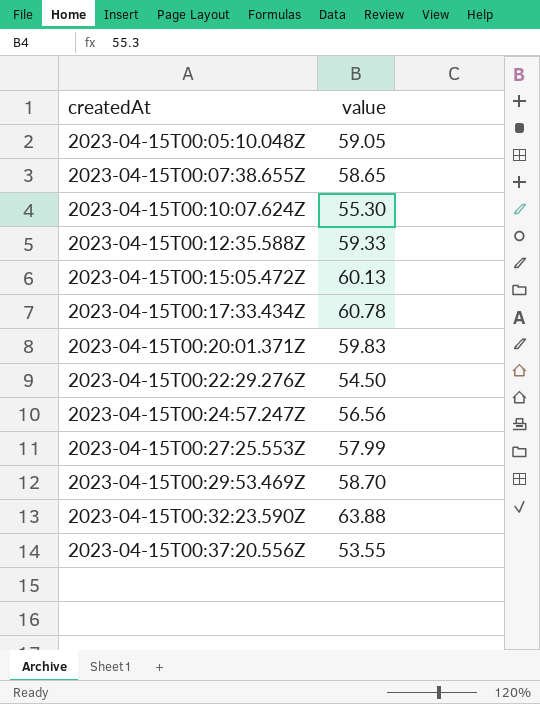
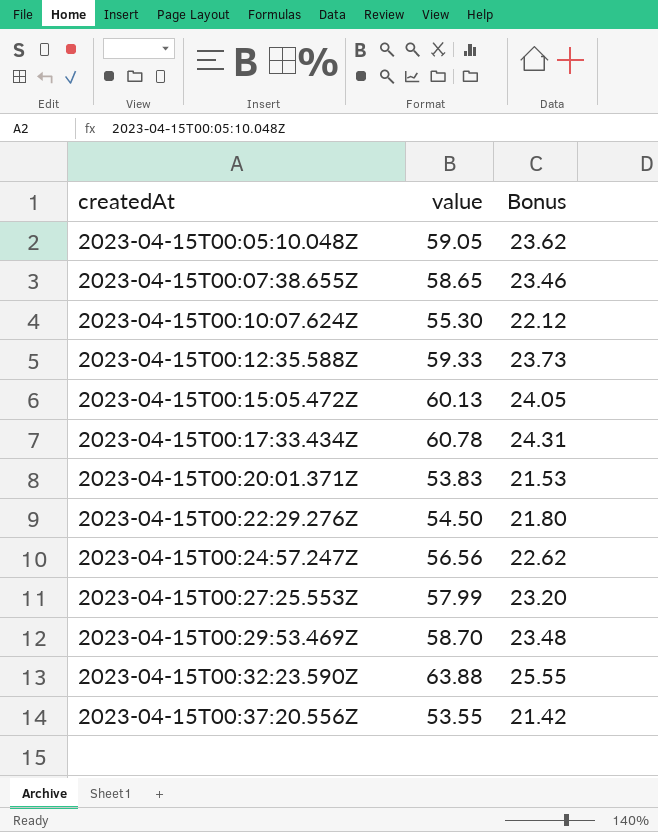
column Bonus | formula: none -> [value] * 0.4
2023-04-15T00:20:01.371Z | value: 59.83 -> 53.83

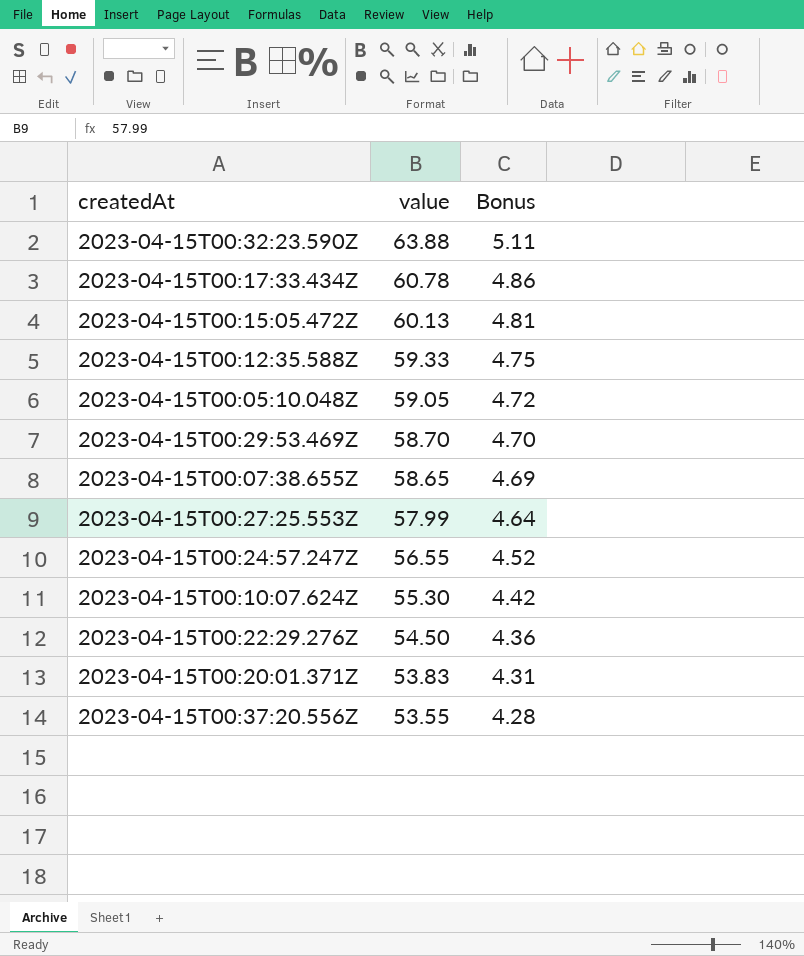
row order: createdAt ascending -> value descending
column Bonus | formula: [value] * 0.4 -> [value] * 0.08
2023-04-15T00:24:57.247Z | value: 56.56 -> 56.55

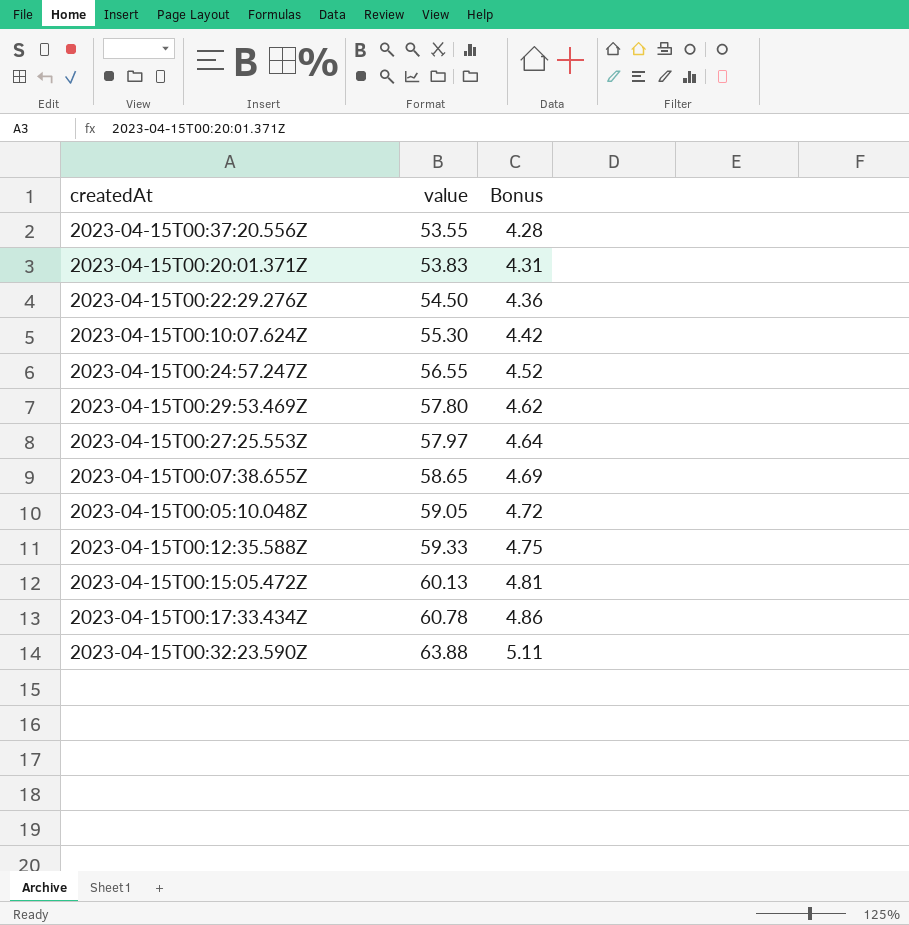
row order: value descending -> value ascending
2023-04-15T00:29:53.469Z | value: 58.70 -> 57.80
2023-04-15T00:29:53.469Z | Bonus: 4.70 -> 4.62
2023-04-15T00:27:25.553Z | value: 57.99 -> 57.97

